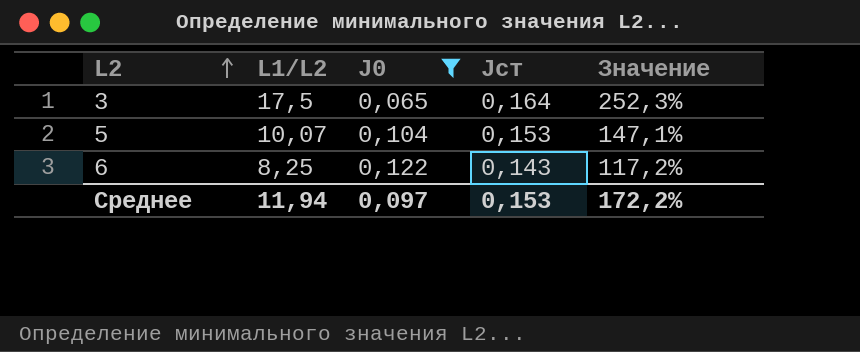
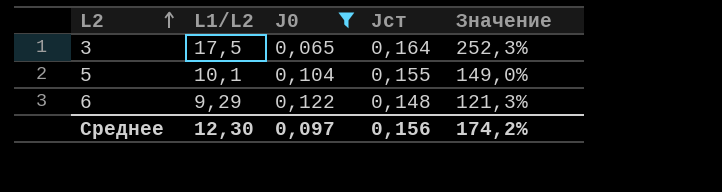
5 | L1/L2: 10,07 -> 10,1
5 | Jст: 0,153 -> 0,155
5 | Значение: 147,1% -> 149,0%
6 | L1/L2: 8,25 -> 9,29
6 | Jст: 0,143 -> 0,148
6 | Значение: 117,2% -> 121,3%
Среднее | L1/L2: 11,94 -> 12,30
Среднее | Jст: 0,153 -> 0,156
Среднее | Значение: 172,2% -> 174,2%

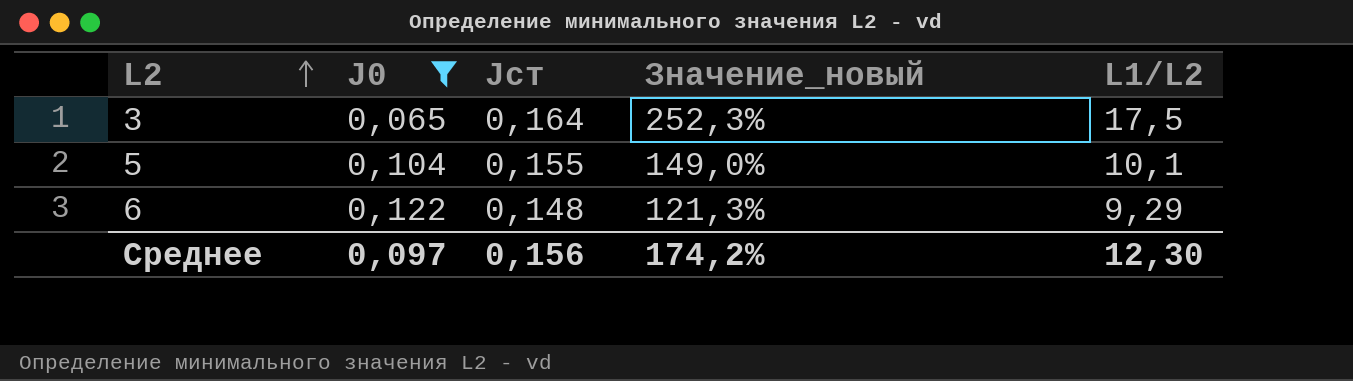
column name: Значение -> Значение_новый
column L1/L2 | position: 2 -> 5

